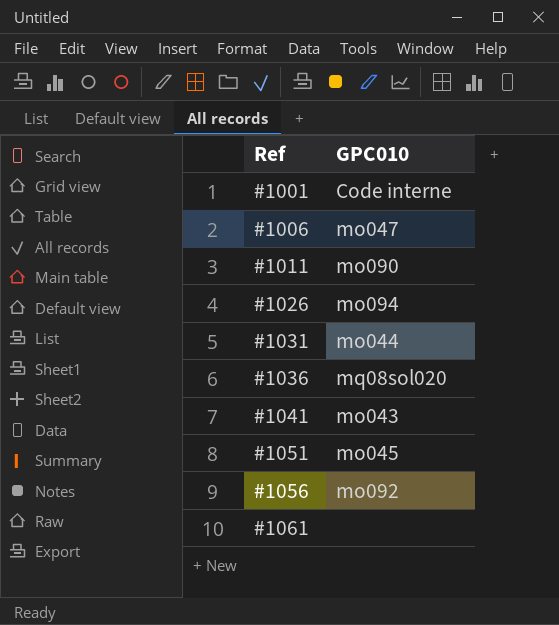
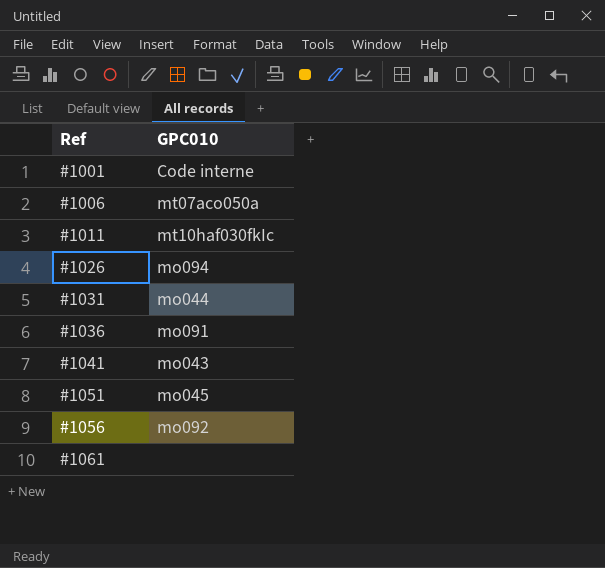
#1006 | GPC010: mo047 -> mt07aco050a
#1011 | GPC010: mo090 -> mt10haf030fkIc
#1036 | GPC010: mq08sol020 -> mo091

